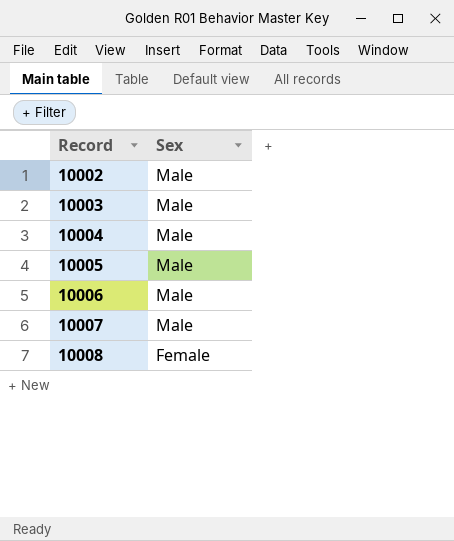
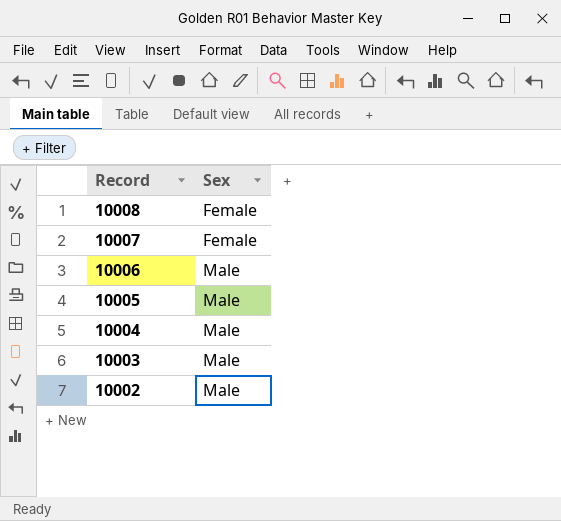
row order: Record ascending -> Record descending
10007 | Sex: Male -> Female

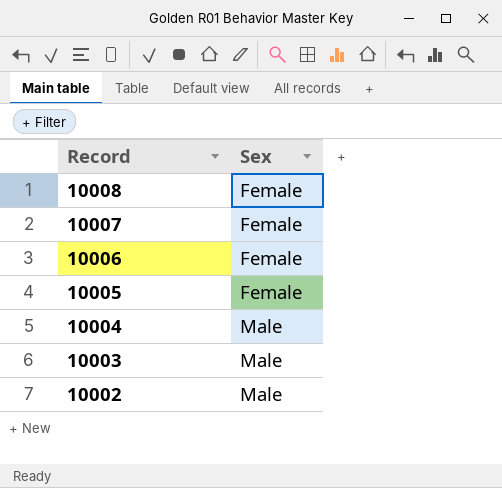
10006 | Sex: Male -> Female
10005 | Sex: Male -> Female

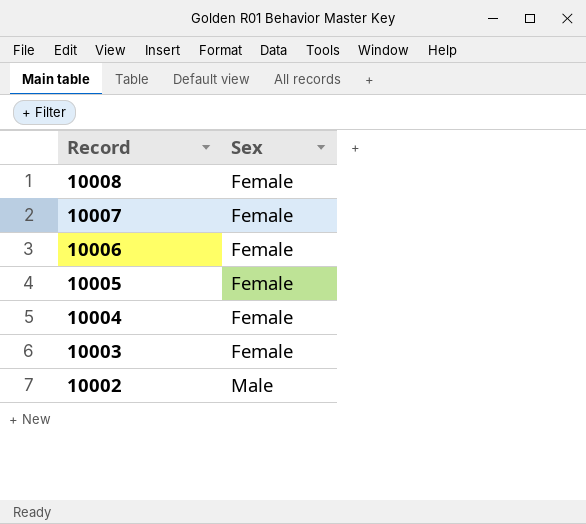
10004 | Sex: Male -> Female
10003 | Sex: Male -> Female

